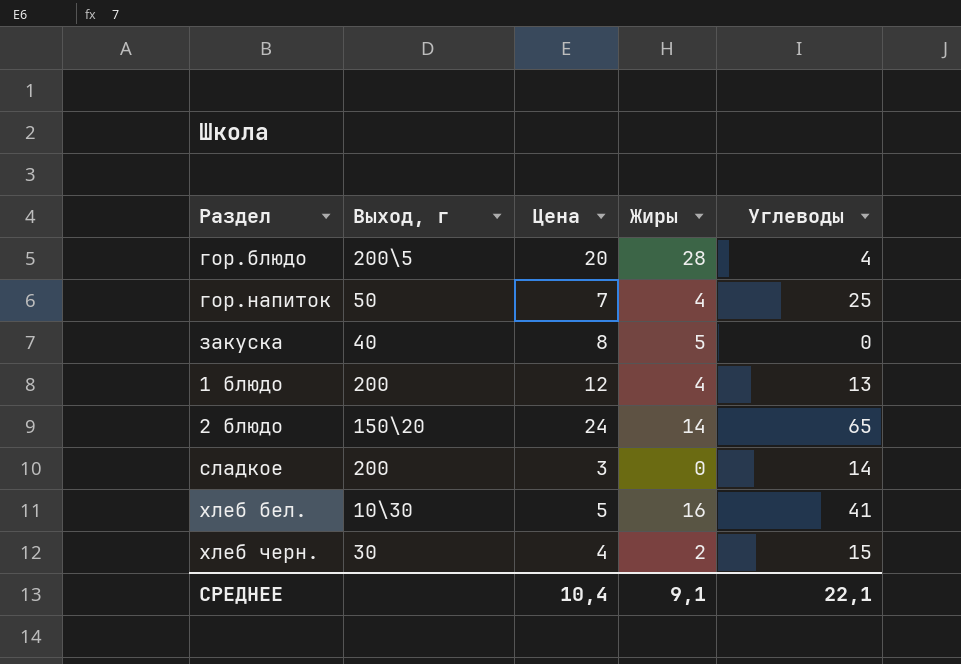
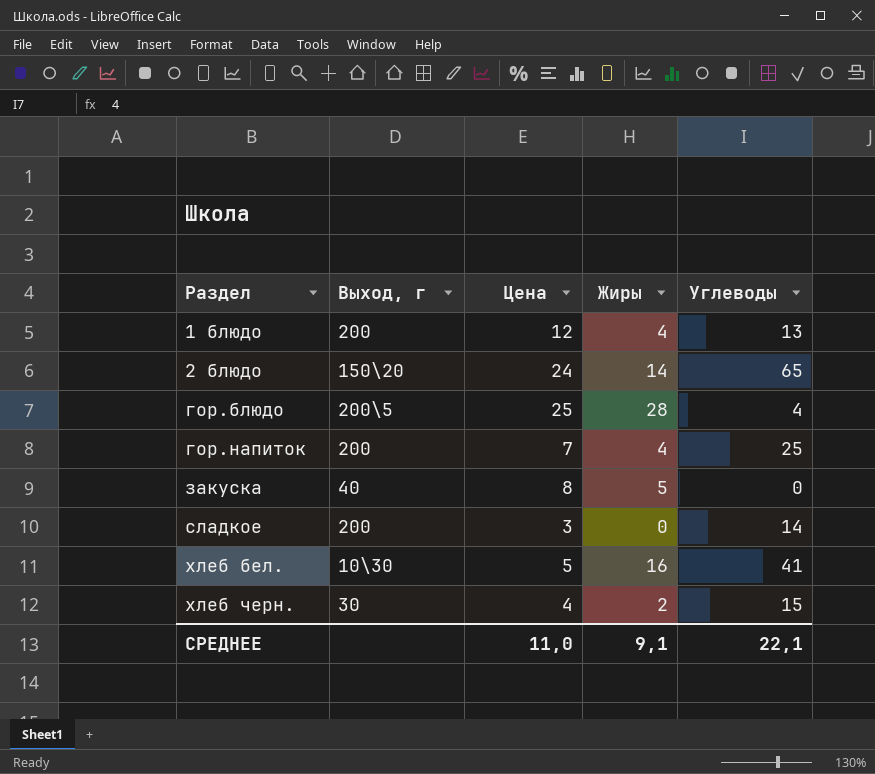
row order: none -> Раздел ascending
гор.блюдо | Цена: 20 -> 25
гор.напиток | Выход, г: 50 -> 200
СРЕДНЕЕ | Цена: 10,4 -> 11,0

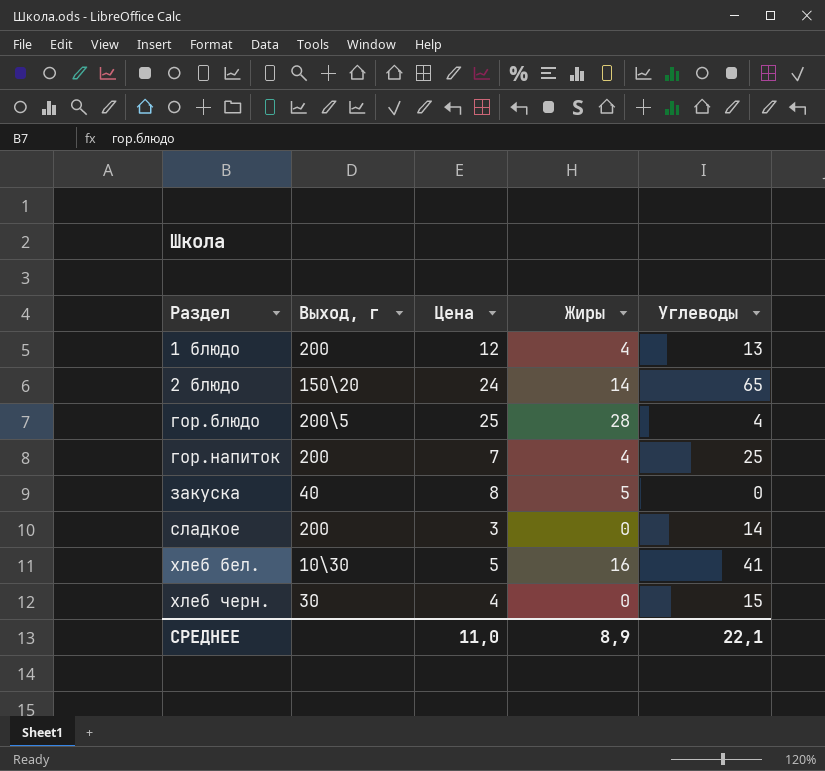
хлеб черн. | Жиры: 2 -> 0
СРЕДНЕЕ | Жиры: 9,1 -> 8,9

